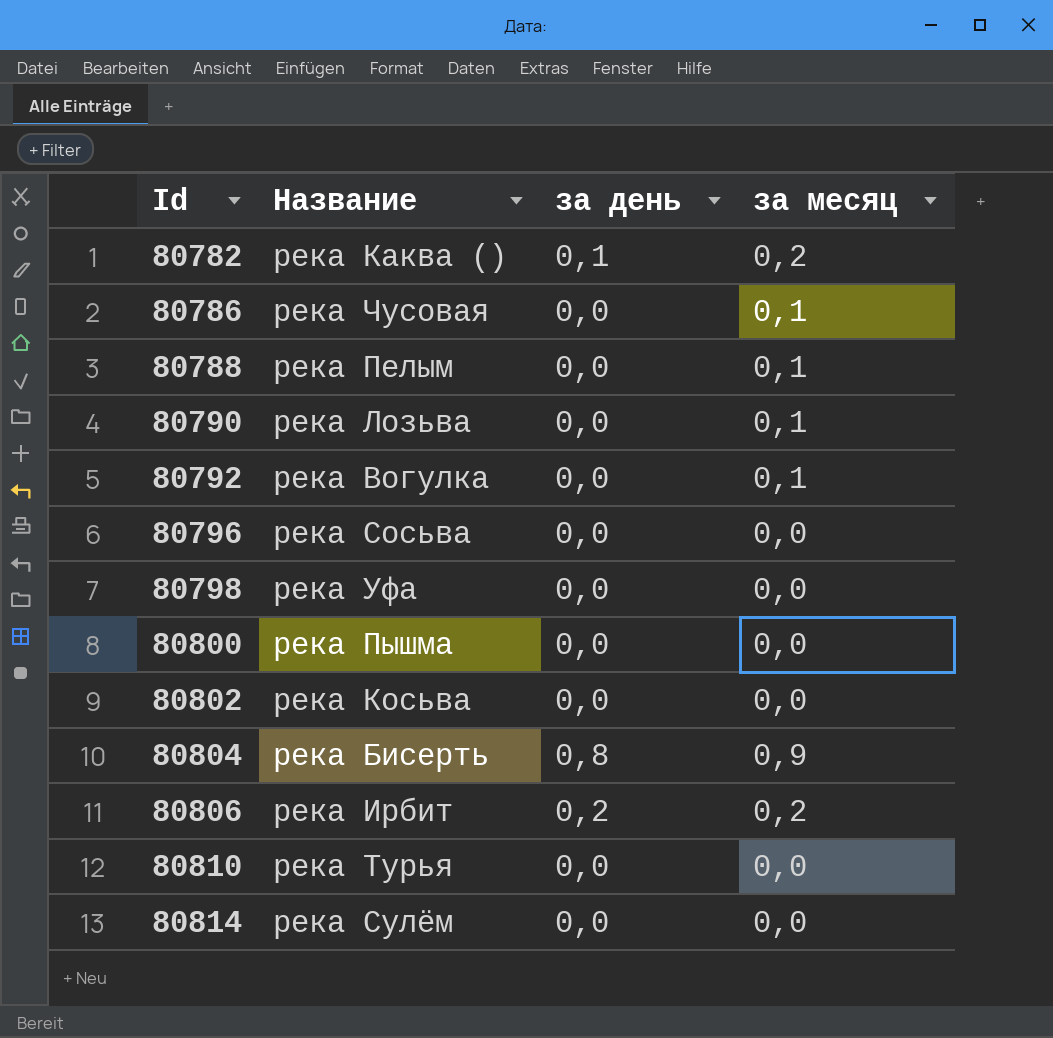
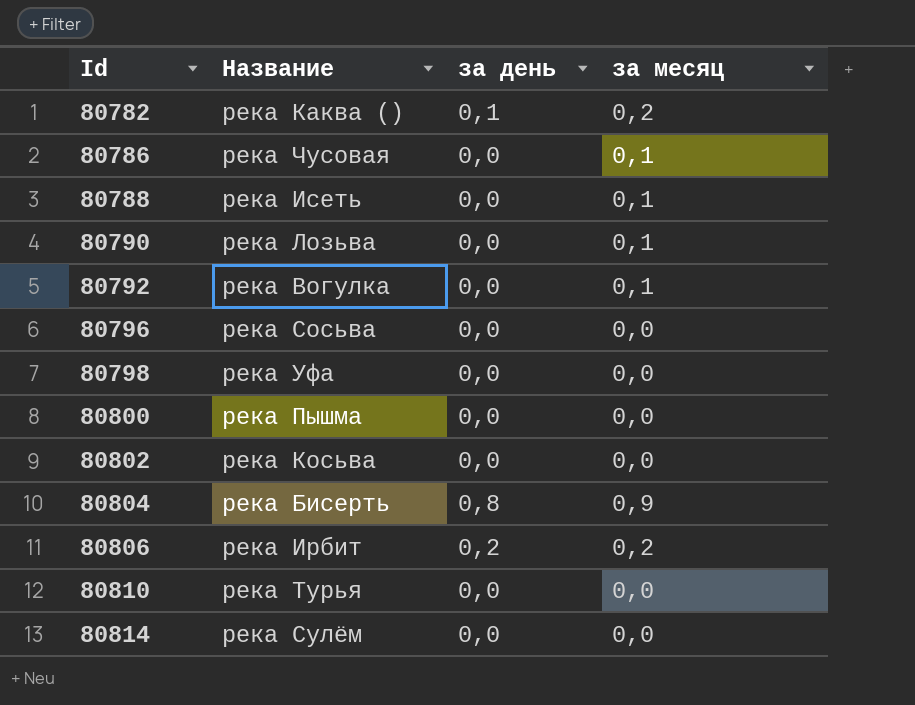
80788 | Название: река Пелым -> река Исеть

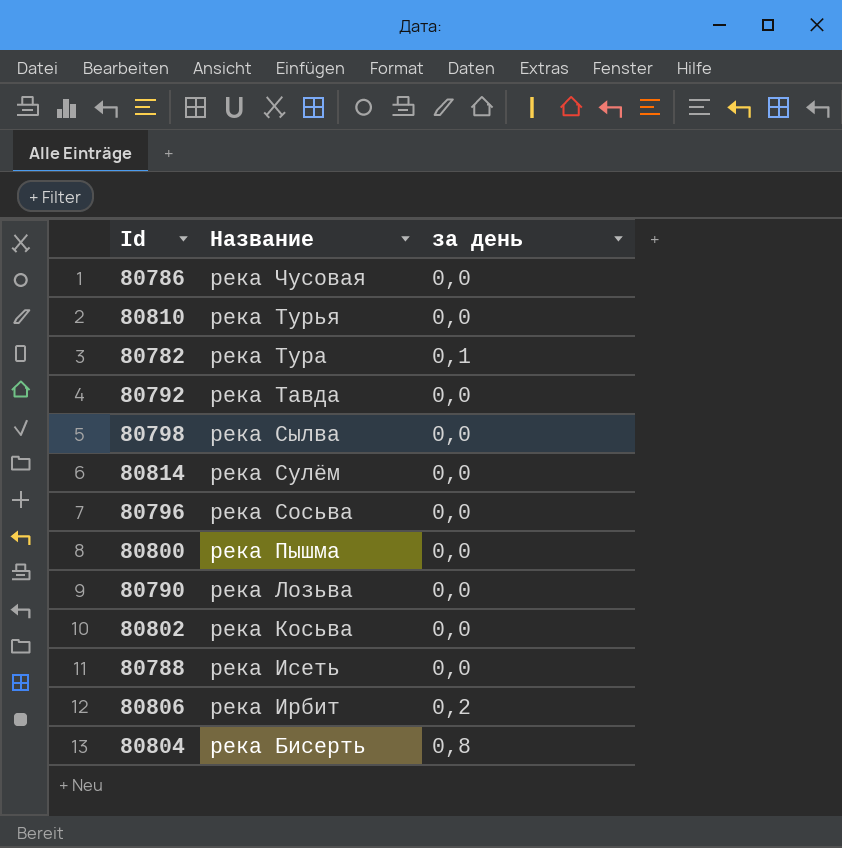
row order: Id ascending -> Название descending
column за месяц | position: 4 -> none
80782 | Название: река Каква () -> река Тура
80792 | Название: река Вогулка -> река Тавда
80798 | Название: река Уфа -> река Сылва

